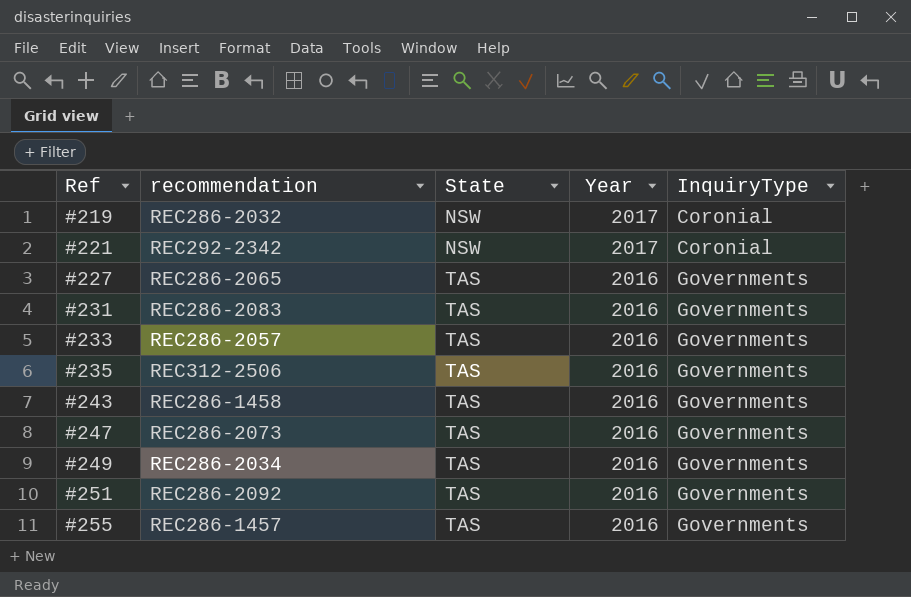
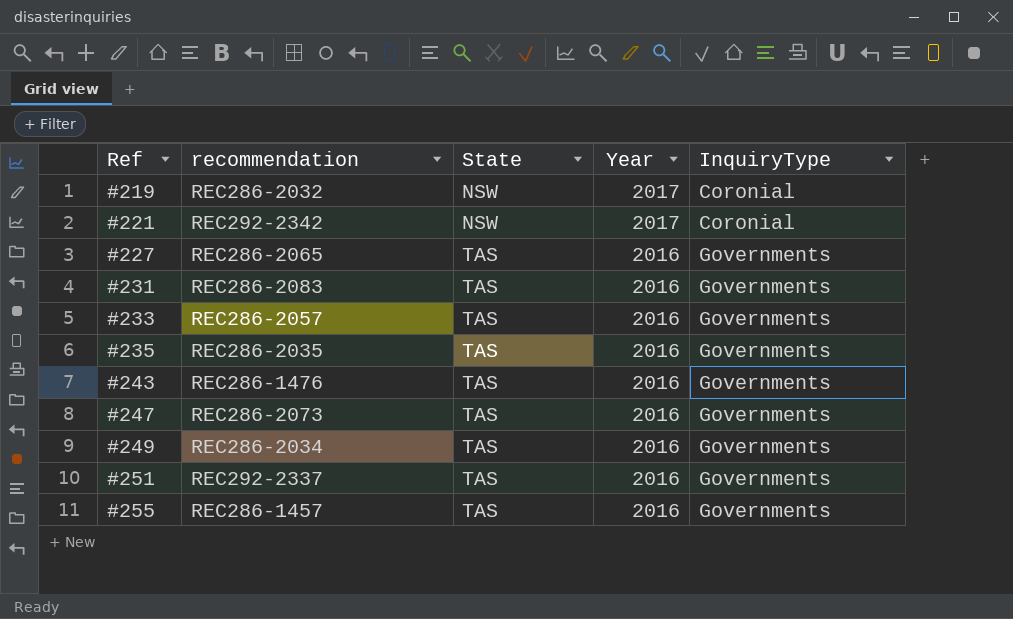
#235 | recommendation: REC312-2506 -> REC286-2035
#243 | recommendation: REC286-1458 -> REC286-1476
#251 | recommendation: REC286-2092 -> REC292-2337

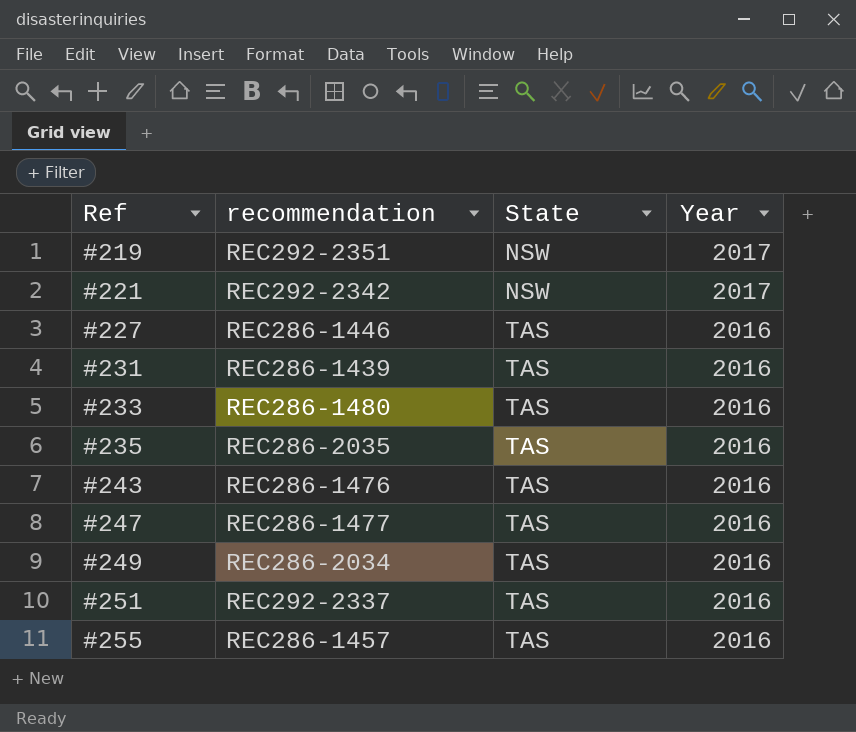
column InquiryType | position: 5 -> none
#219 | recommendation: REC286-2032 -> REC292-2351
#227 | recommendation: REC286-2065 -> REC286-1446
#231 | recommendation: REC286-2083 -> REC286-1439
#233 | recommendation: REC286-2057 -> REC286-1480
#247 | recommendation: REC286-2073 -> REC286-1477

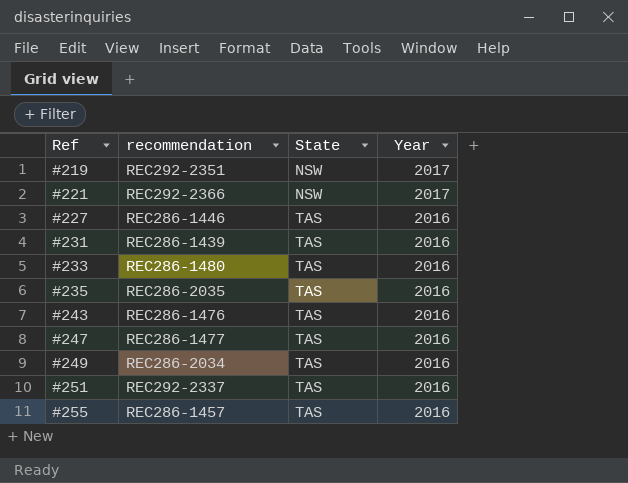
#221 | recommendation: REC292-2342 -> REC292-2366

